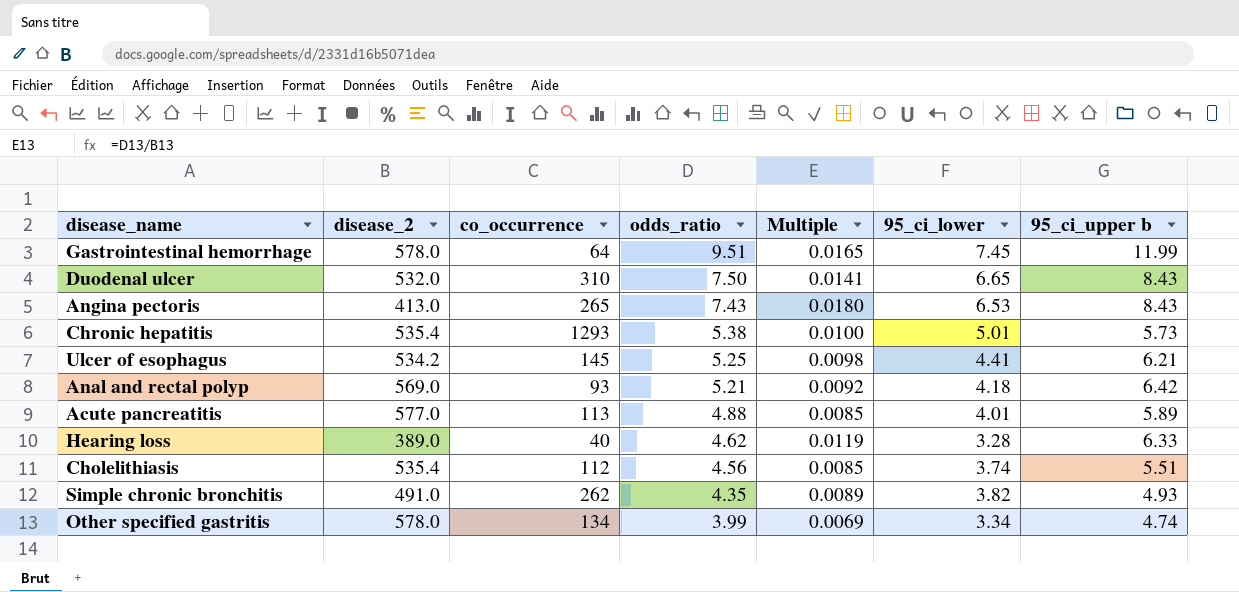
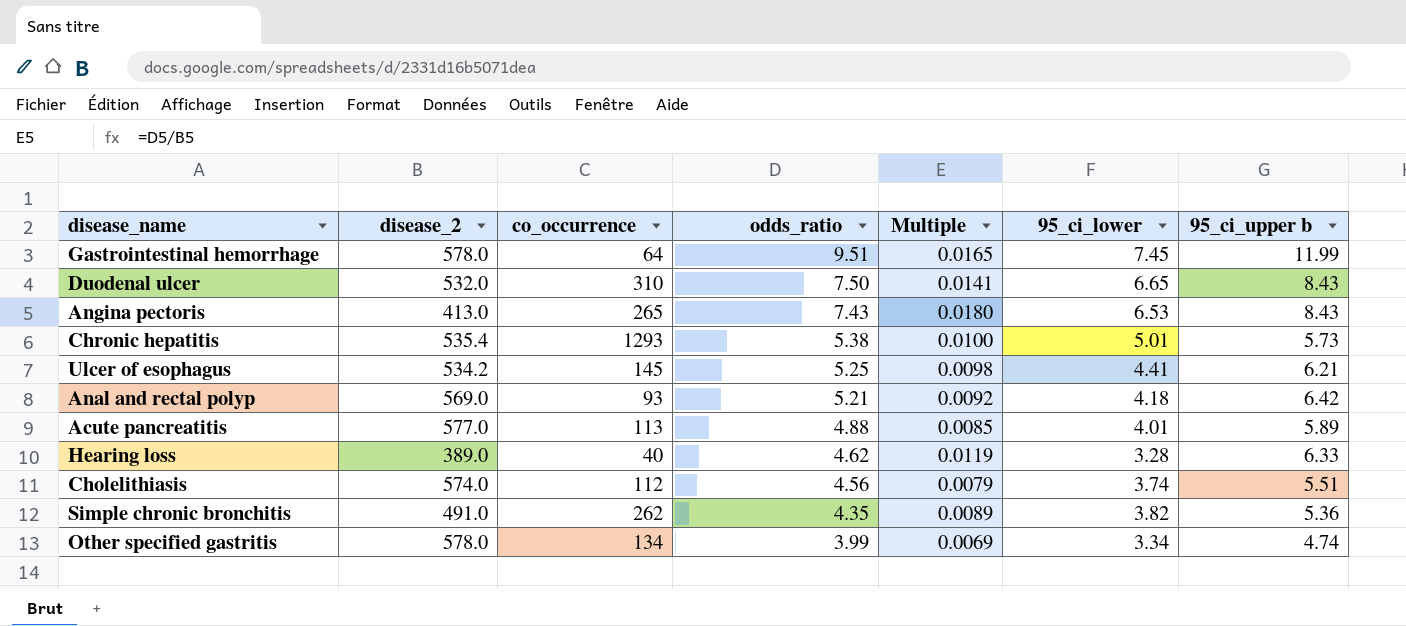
Cholelithiasis | disease_2: 535.4 -> 574.0
Cholelithiasis | Multiple: 0.0085 -> 0.0079
Simple chronic bronchitis | 95_ci_upper b: 4.93 -> 5.36

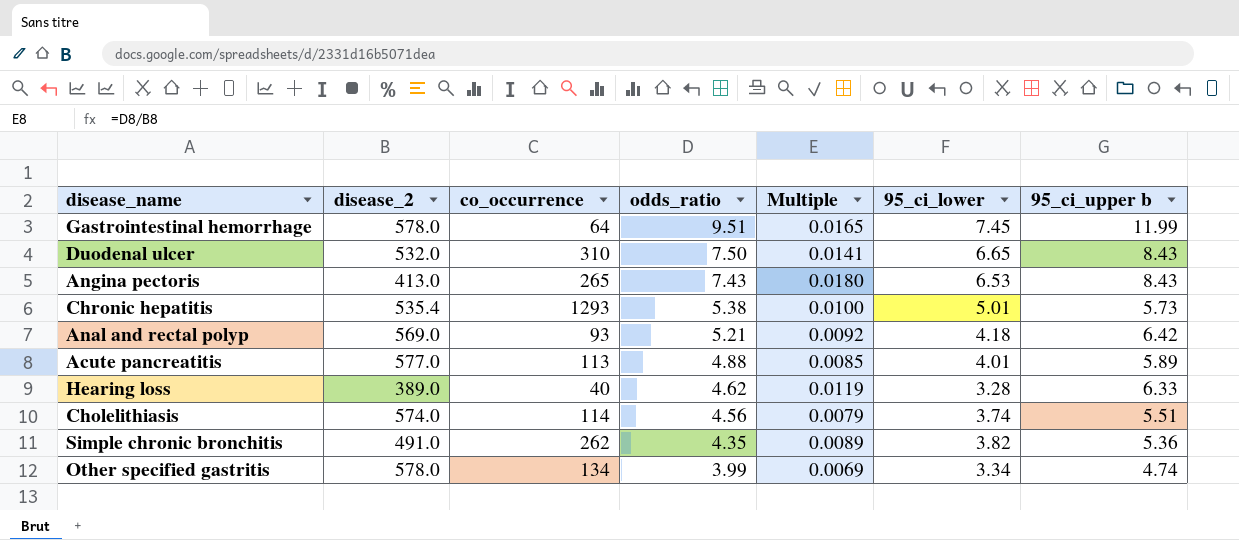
row Ulcer of esophagus: 534.2 | 145 | 5.25 | 0.0098 | 4.41 | 6.21 -> none
Cholelithiasis | co_occurrence: 112 -> 114

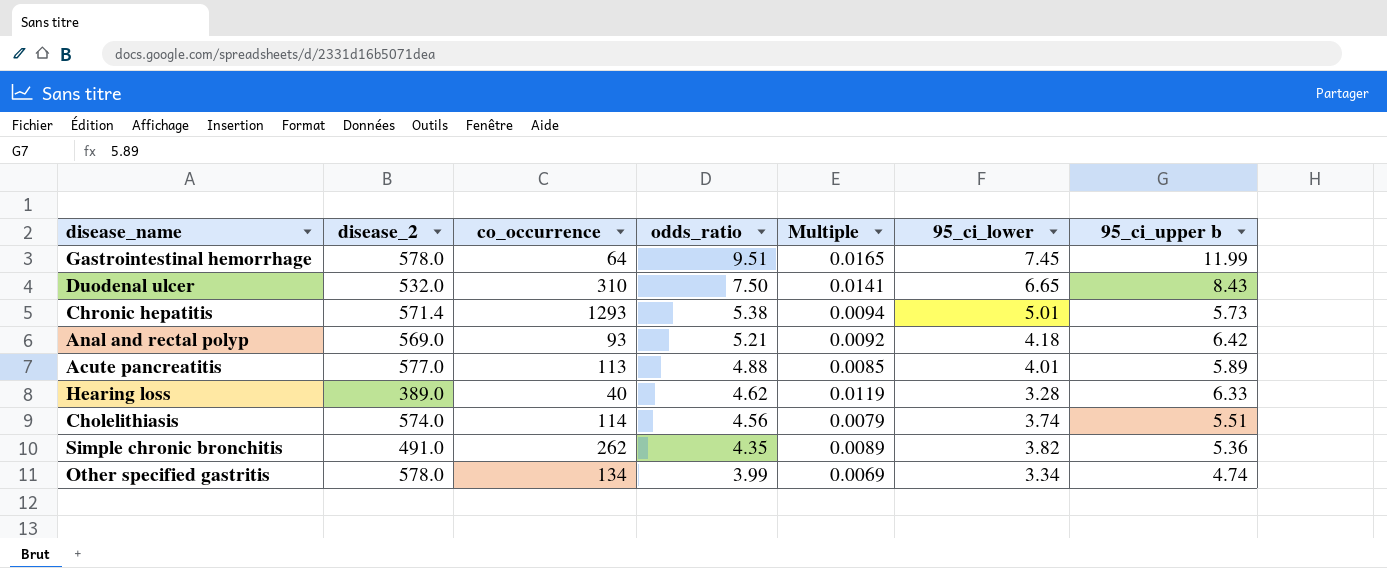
row Angina pectoris: 413.0 | 265 | 7.43 | 0.0180 | 6.53 | 8.43 -> none
Chronic hepatitis | disease_2: 535.4 -> 571.4
Chronic hepatitis | Multiple: 0.0100 -> 0.0094

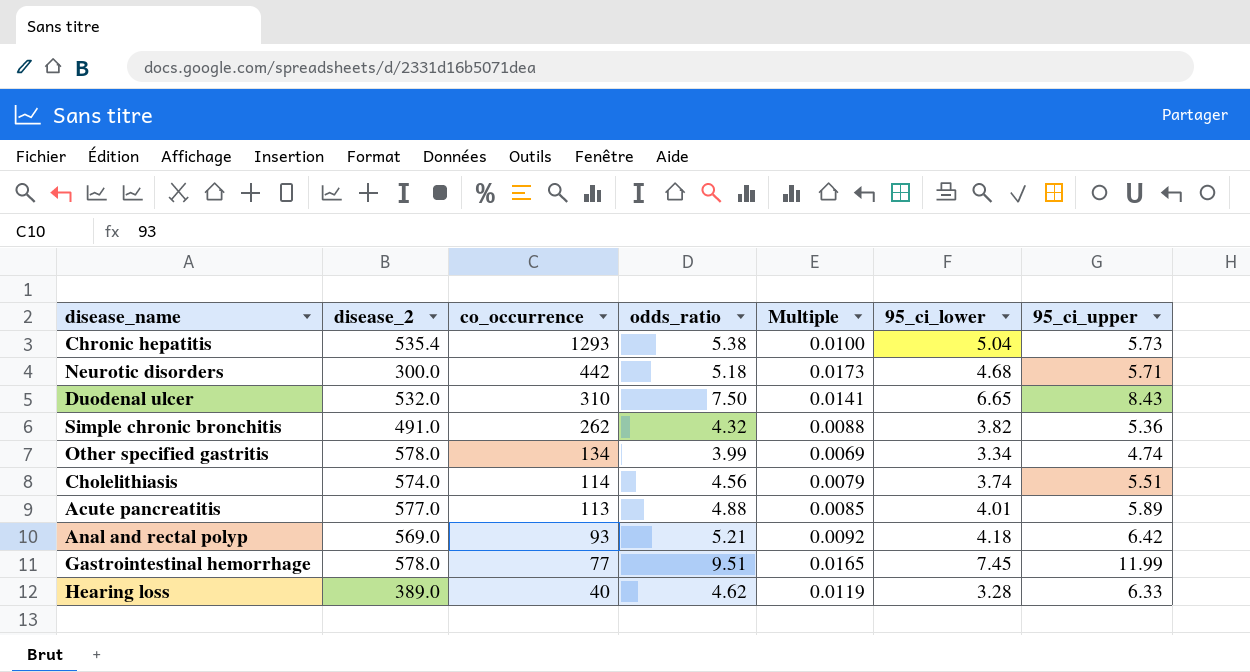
row order: odds_ratio descending -> co_occurrence descending
column name: 95_ci_upper b -> 95_ci_upper
Chronic hepatitis | disease_2: 571.4 -> 535.4
Chronic hepatitis | Multiple: 0.0094 -> 0.0100
Chronic hepatitis | 95_ci_lower: 5.01 -> 5.04
row Neurotic disorders: none -> 300.0 | 442 | 5.18 | 0.0173 | 4.68 | 5.71
Simple chronic bronchitis | odds_ratio: 4.35 -> 4.32
Simple chronic bronchitis | Multiple: 0.0089 -> 0.0088
Gastrointestinal hemorrhage | co_occurrence: 64 -> 77

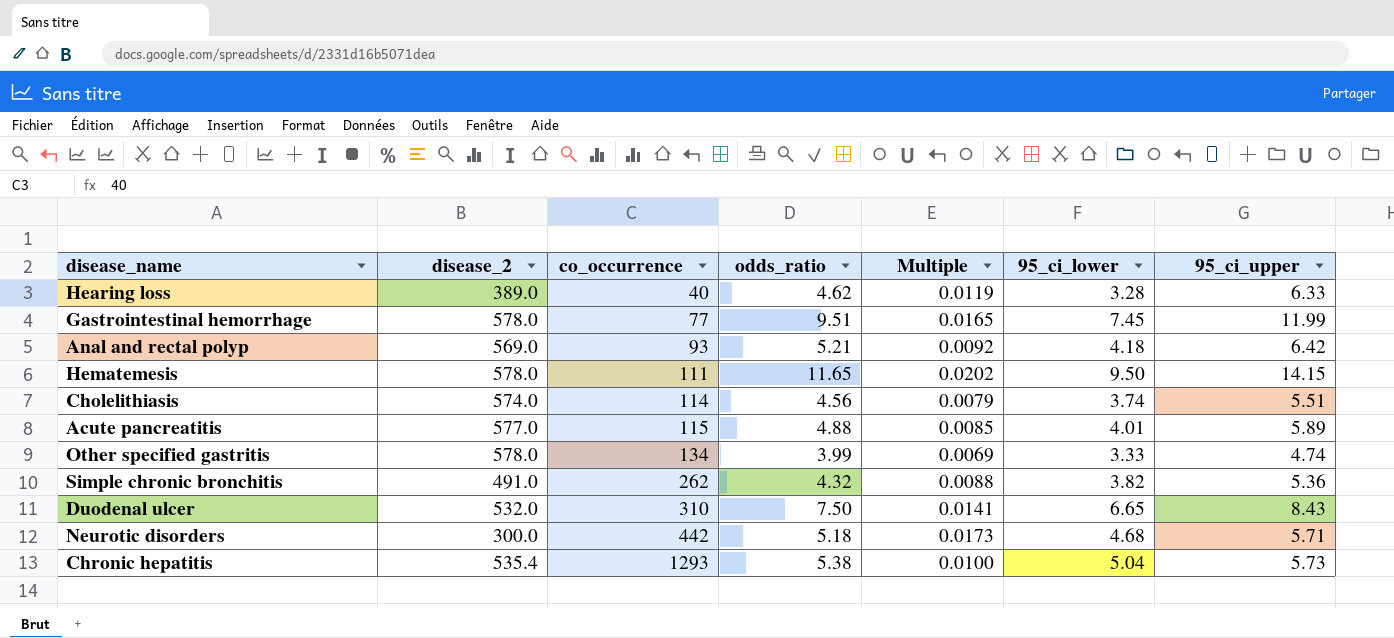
row order: co_occurrence descending -> co_occurrence ascending
row Hematemesis: none -> 578.0 | 111 | 11.65 | 0.0202 | 9.50 | 14.15
Acute pancreatitis | co_occurrence: 113 -> 115
Other specified gastritis | 95_ci_lower: 3.34 -> 3.33

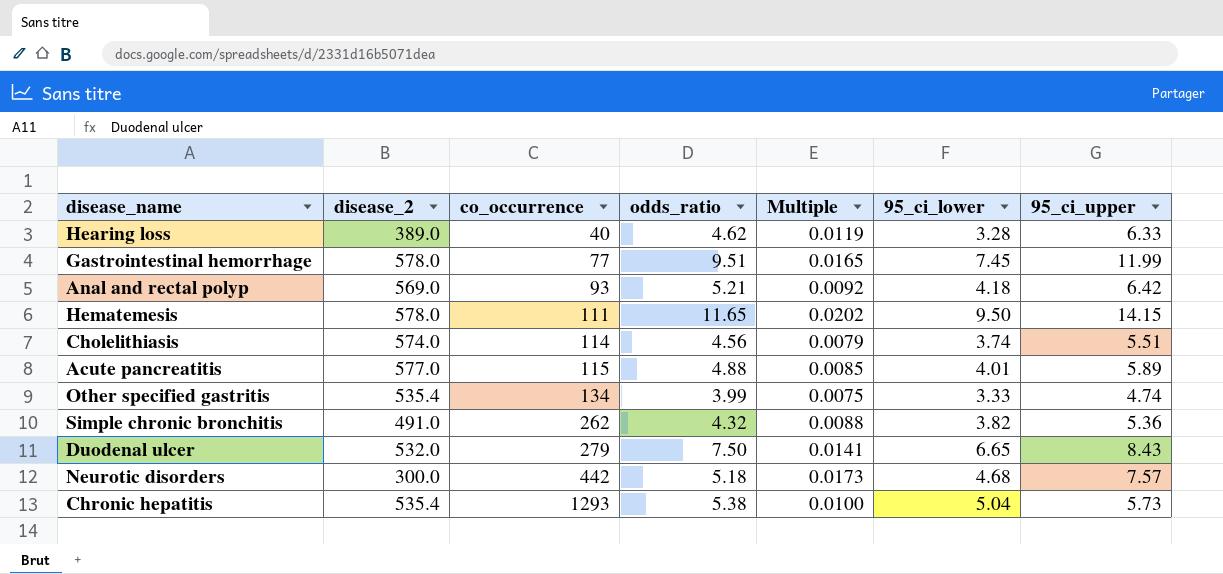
Other specified gastritis | disease_2: 578.0 -> 535.4
Other specified gastritis | Multiple: 0.0069 -> 0.0075
Duodenal ulcer | co_occurrence: 310 -> 279
Neurotic disorders | 95_ci_upper: 5.71 -> 7.57

